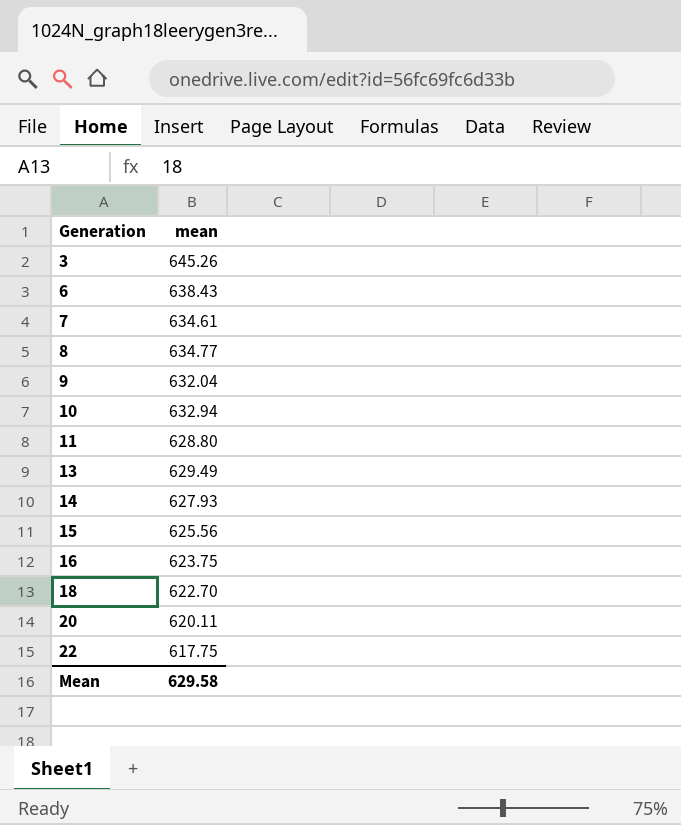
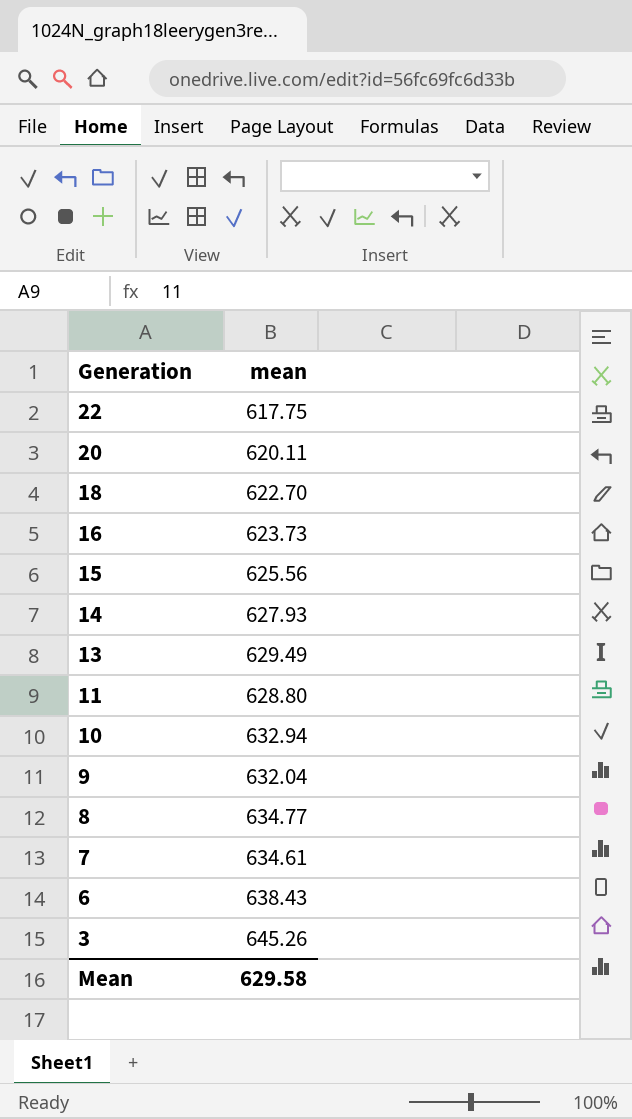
row order: Generation ascending -> Generation descending
16 | mean: 623.75 -> 623.73

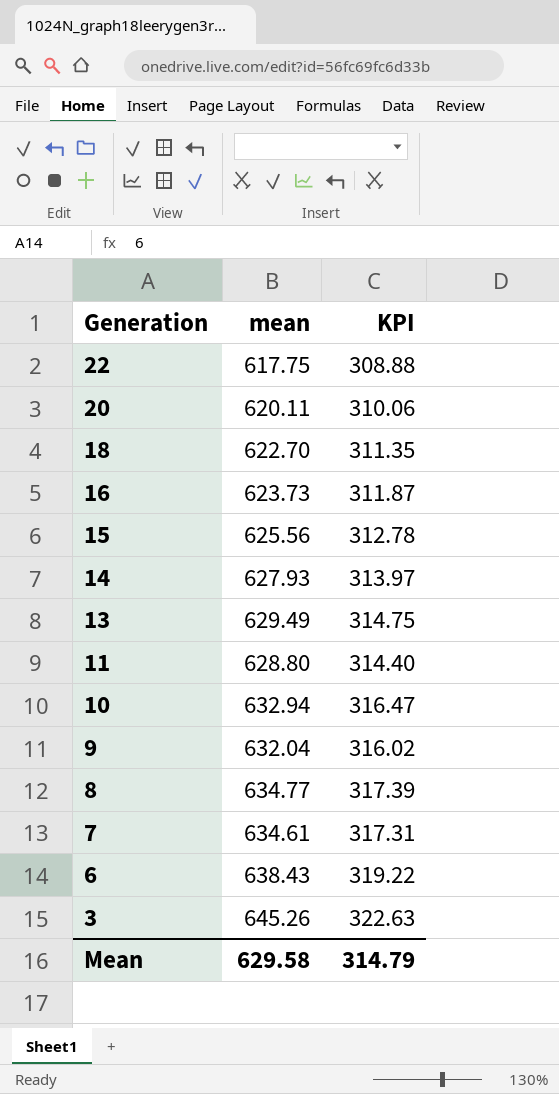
column KPI | formula: none -> [mean] * 0.5

